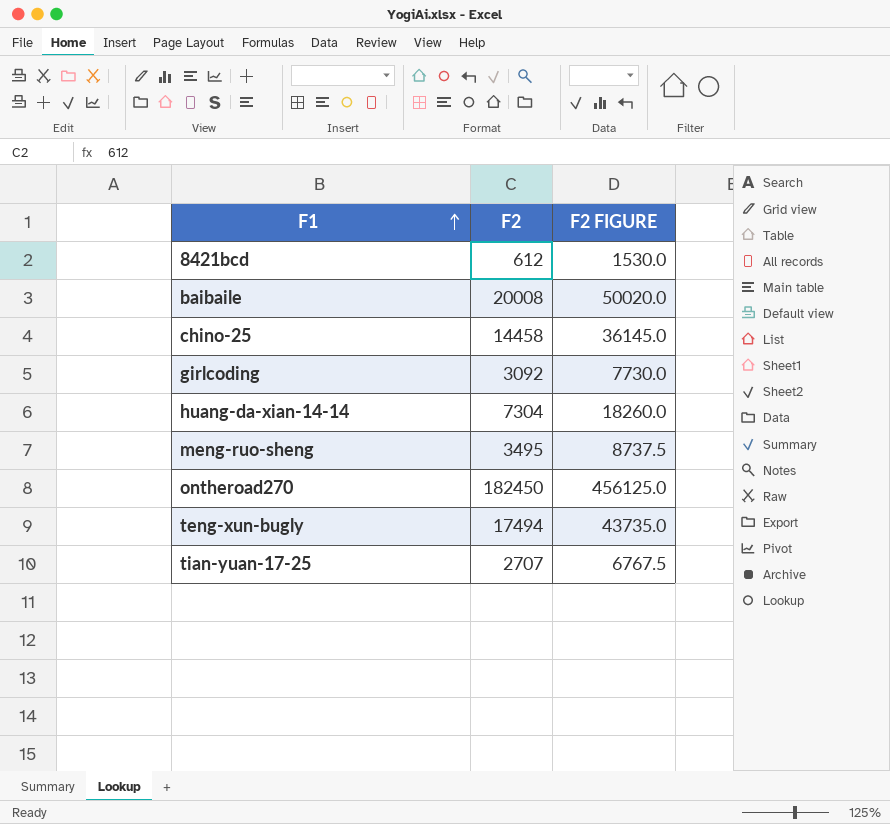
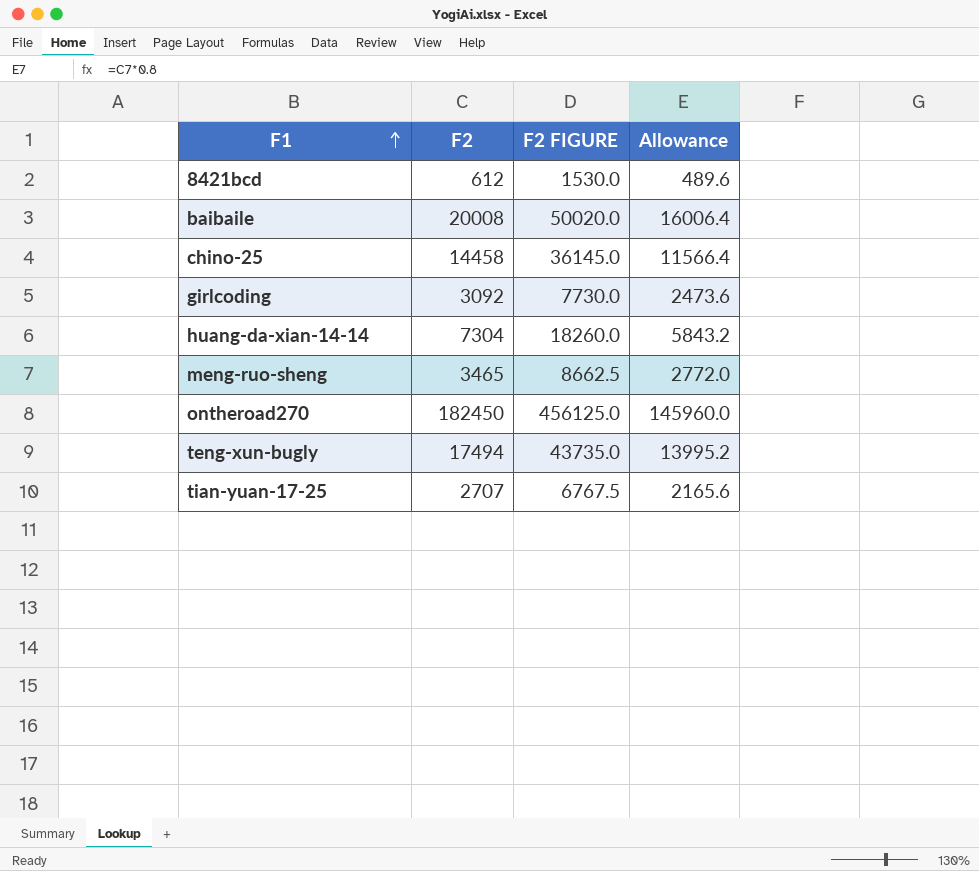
column Allowance | formula: none -> [F2] * 0.8
meng-ruo-sheng | F2: 3495 -> 3465
meng-ruo-sheng | F2 FIGURE: 8737.5 -> 8662.5

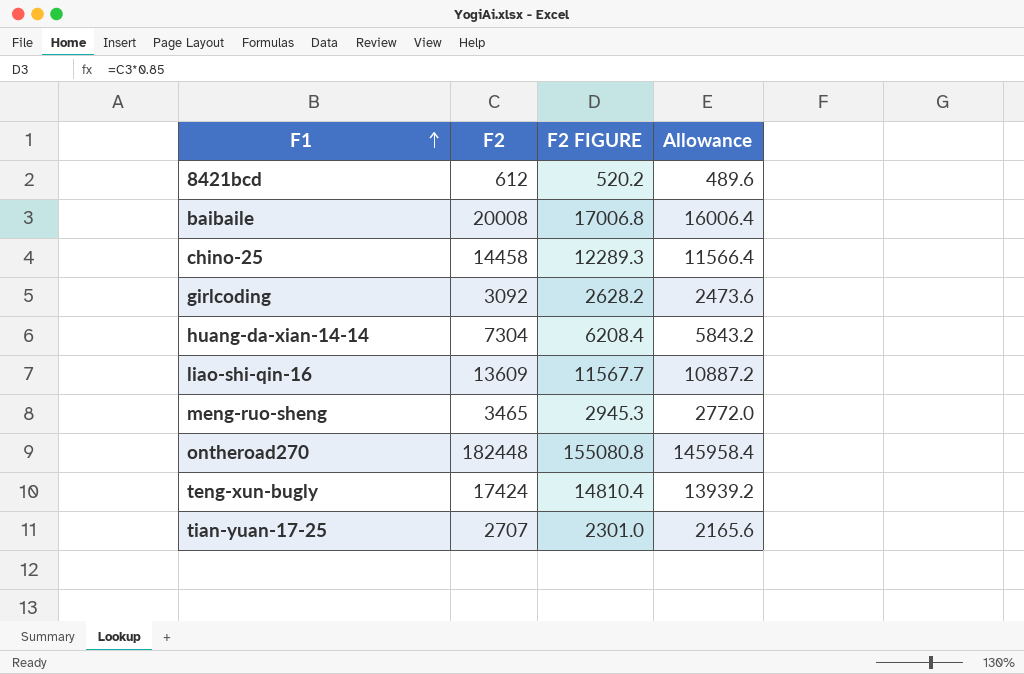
column F2 FIGURE | formula: [F2] * 2.5 -> [F2] * 0.85
row liao-shi-qin-16: none -> 13609 | 11567.7 | 10887.2
ontheroad270 | F2: 182450 -> 182448
ontheroad270 | Allowance: 145960.0 -> 145958.4
teng-xun-bugly | F2: 17494 -> 17424
teng-xun-bugly | Allowance: 13995.2 -> 13939.2

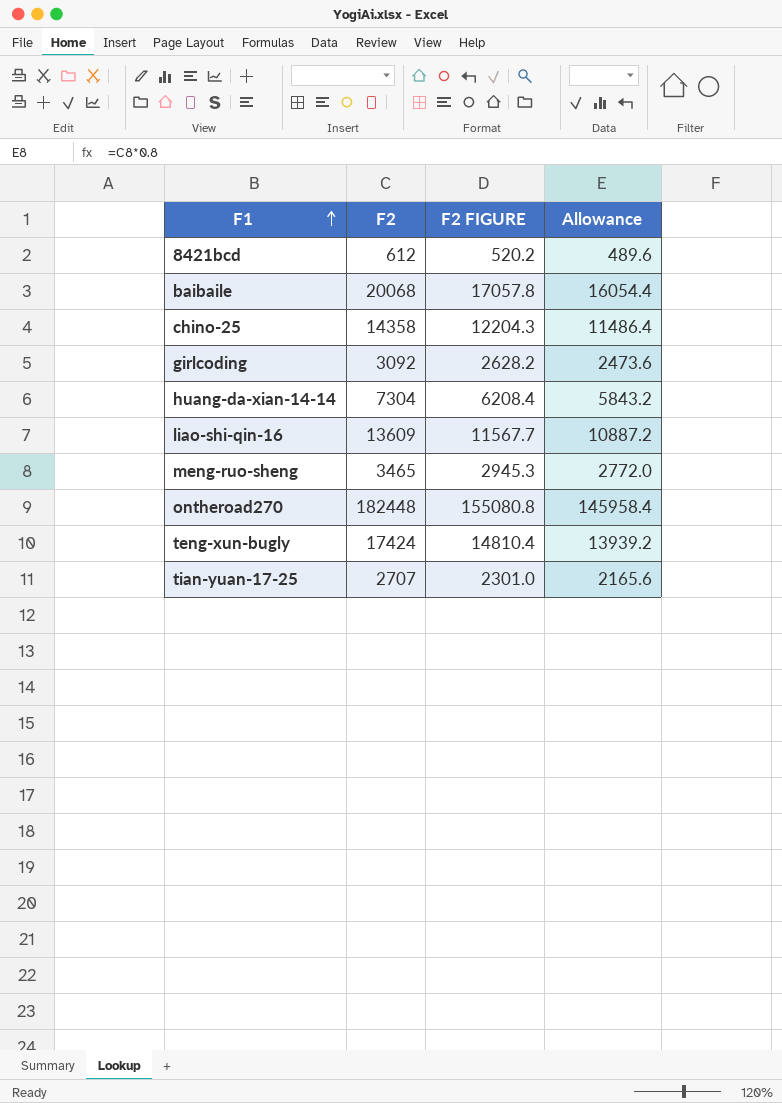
baibaile | F2: 20008 -> 20068
baibaile | F2 FIGURE: 17006.8 -> 17057.8
baibaile | Allowance: 16006.4 -> 16054.4
chino-25 | F2: 14458 -> 14358
chino-25 | F2 FIGURE: 12289.3 -> 12204.3
chino-25 | Allowance: 11566.4 -> 11486.4

